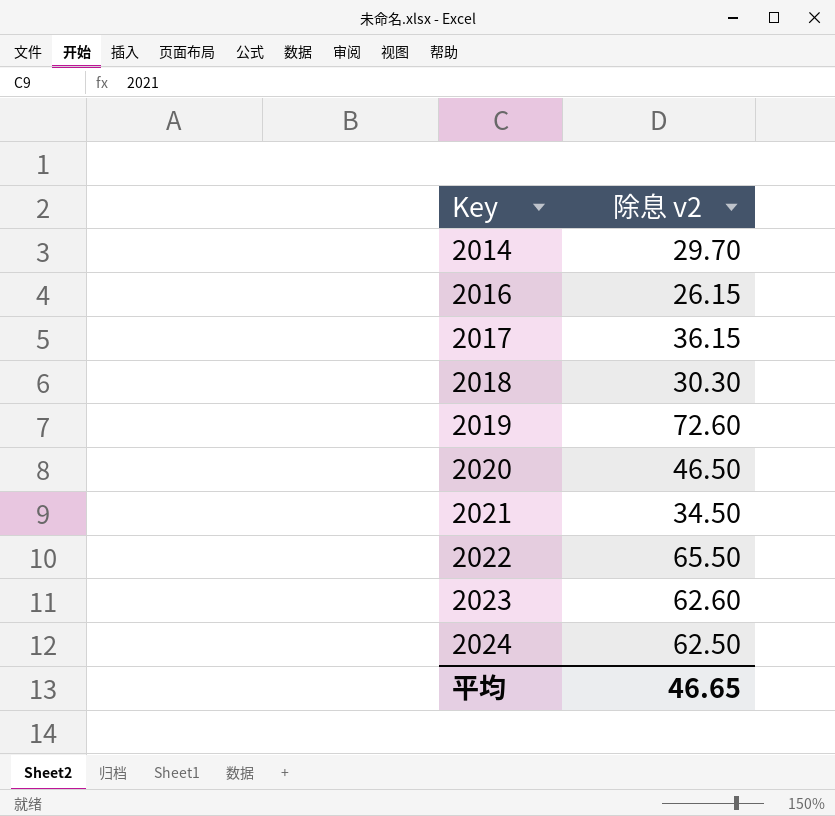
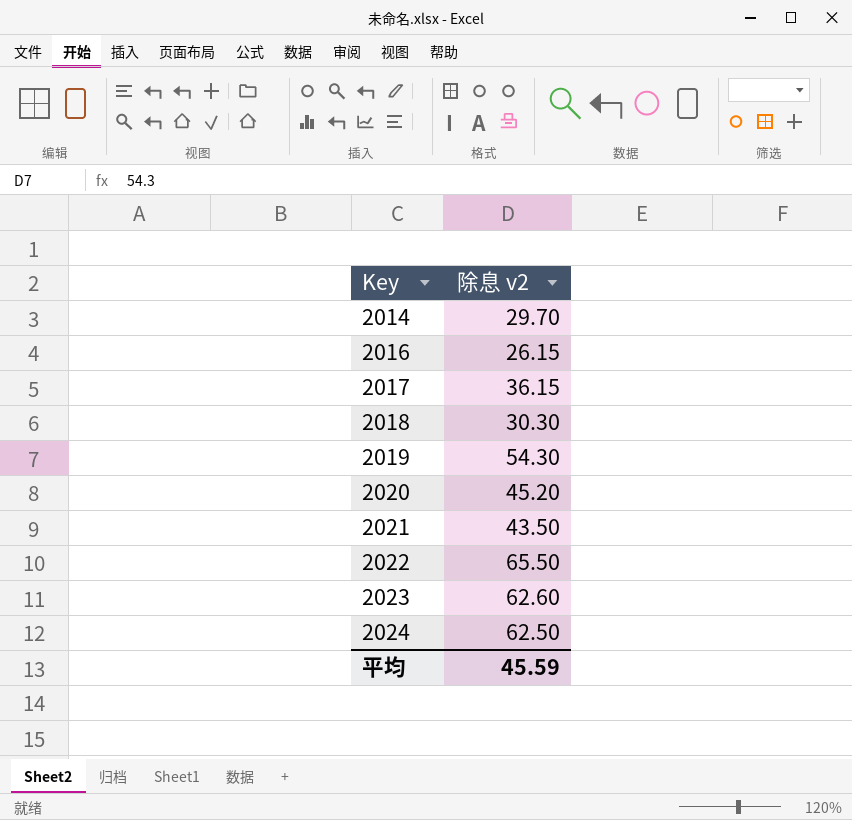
2019 | 除息 v2: 72.60 -> 54.30
2020 | 除息 v2: 46.50 -> 45.20
2021 | 除息 v2: 34.50 -> 43.50
平均 | 除息 v2: 46.65 -> 45.59

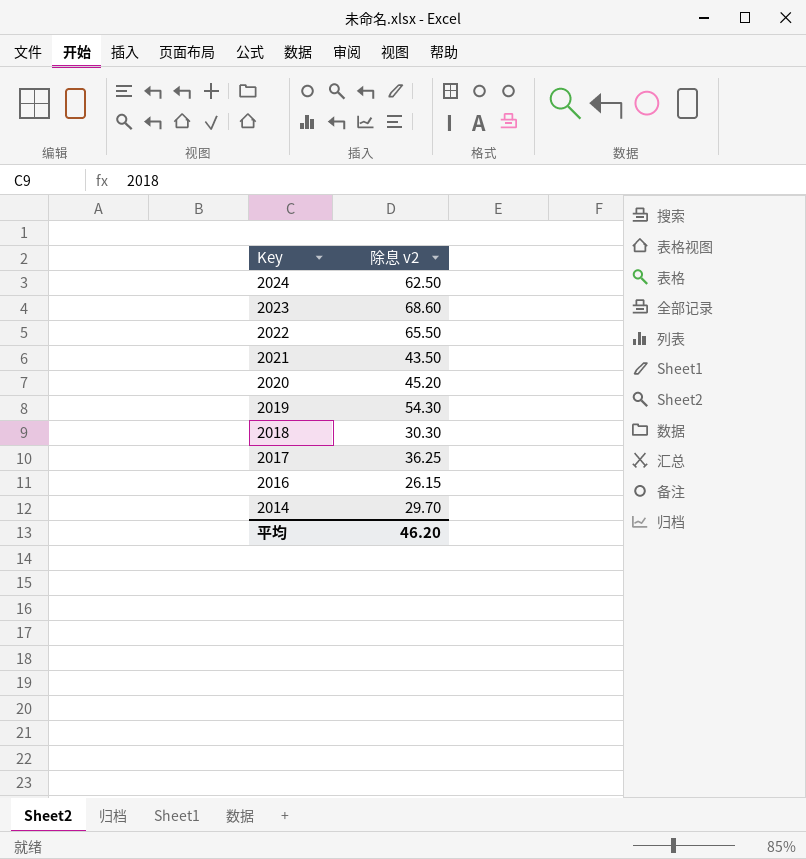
row order: Key ascending -> Key descending
2023 | 除息 v2: 62.60 -> 68.60
2017 | 除息 v2: 36.15 -> 36.25
平均 | 除息 v2: 45.59 -> 46.20

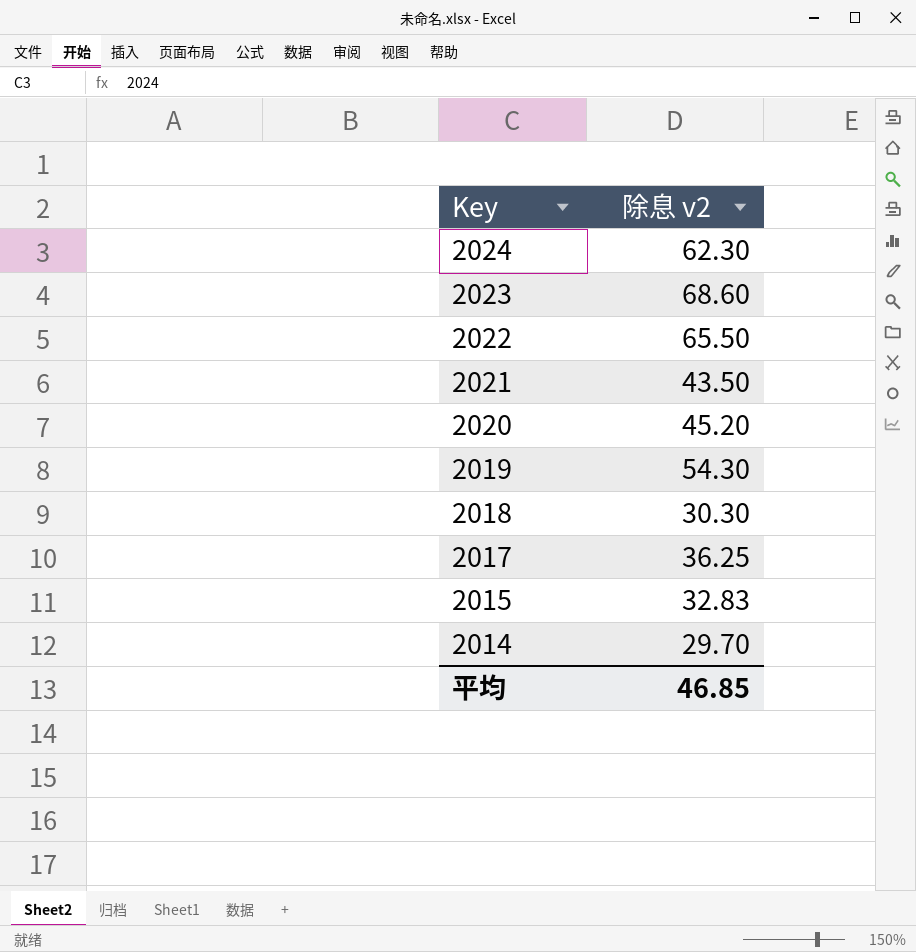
row 2016: 26.15 -> none
2024 | 除息 v2: 62.50 -> 62.30
row 2015: none -> 32.83
平均 | 除息 v2: 46.20 -> 46.85

